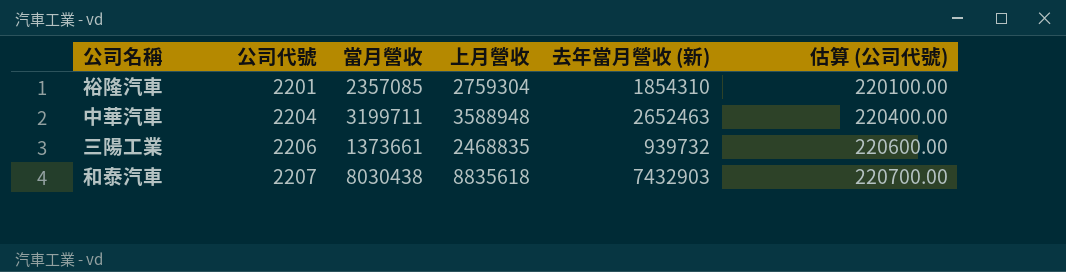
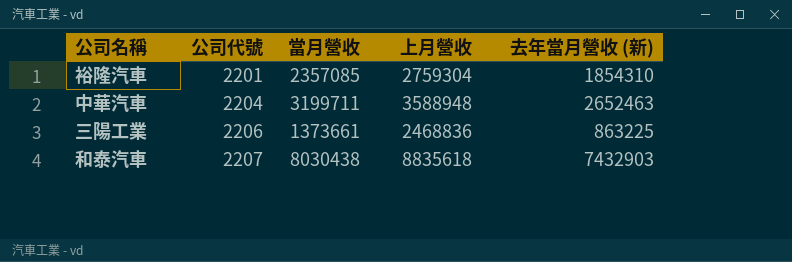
column 估算 (公司代號) | formula: [公司代號] * 100 -> none
三陽工業 | 上月營收: 2468835 -> 2468836
三陽工業 | 去年當月營收 (新): 939732 -> 863225

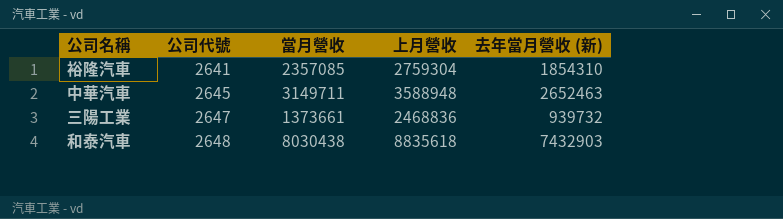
裕隆汽車 | 公司代號: 2201 -> 2641
中華汽車 | 公司代號: 2204 -> 2645
中華汽車 | 當月營收: 3199711 -> 3149711
三陽工業 | 公司代號: 2206 -> 2647
三陽工業 | 去年當月營收 (新): 863225 -> 939732
和泰汽車 | 公司代號: 2207 -> 2648

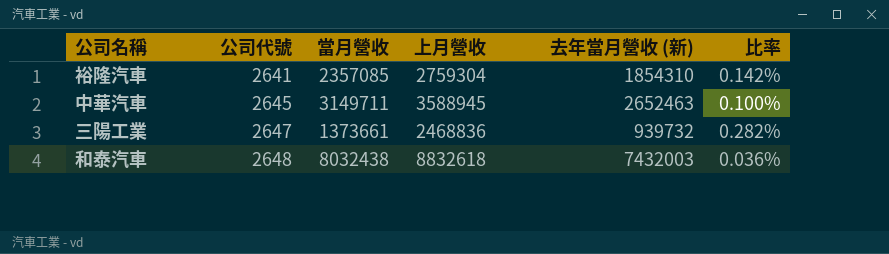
column 比率 | formula: none -> [公司代號] / [去年當月營收 (新)]
中華汽車 | 上月營收: 3588948 -> 3588945
和泰汽車 | 當月營收: 8030438 -> 8032438
和泰汽車 | 上月營收: 8835618 -> 8832618
和泰汽車 | 去年當月營收 (新): 7432903 -> 7432003

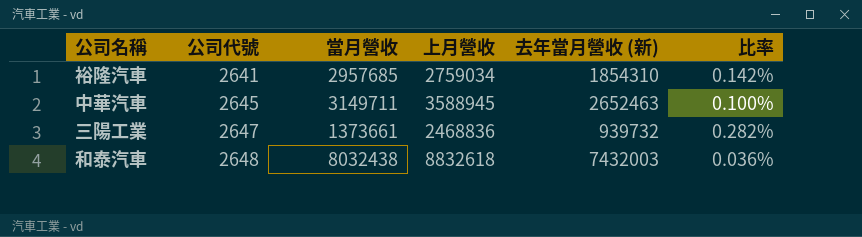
裕隆汽車 | 當月營收: 2357085 -> 2957685
裕隆汽車 | 上月營收: 2759304 -> 2759034

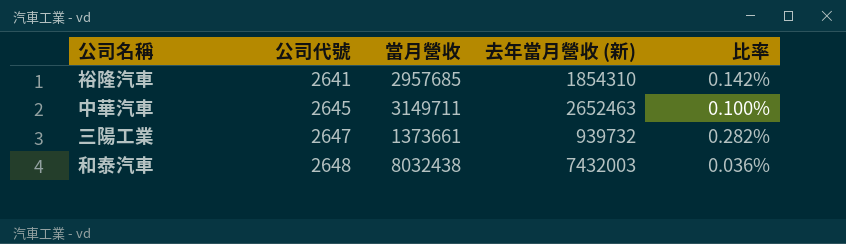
column 上月營收 | position: 4 -> none

